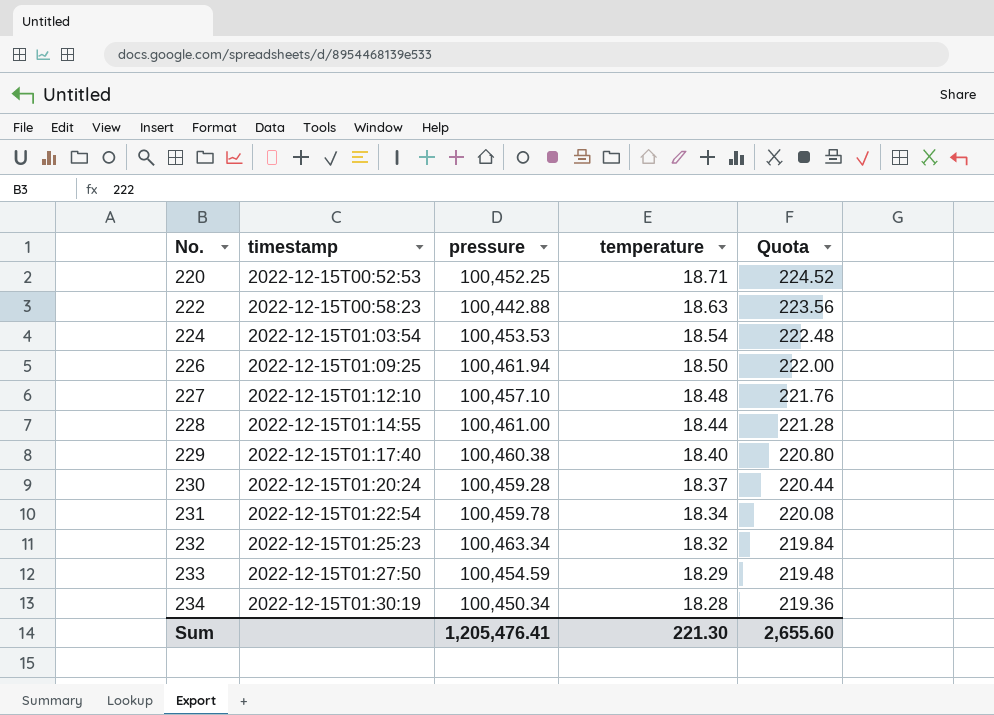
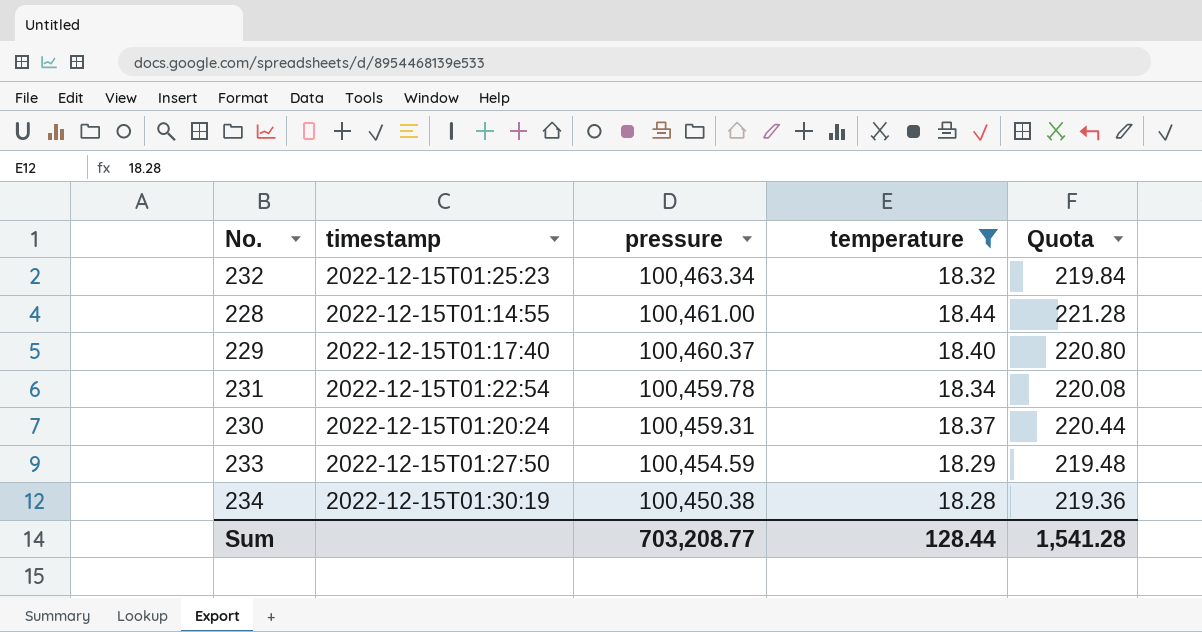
filter: none -> temperature <= 18.44
row order: No. ascending -> pressure descending
229 | pressure: 100,460.38 -> 100,460.37
230 | pressure: 100,459.28 -> 100,459.31
234 | pressure: 100,450.34 -> 100,450.38
Sum | pressure: 1,205,476.41 -> 703,208.77
Sum | temperature: 221.30 -> 128.44
Sum | Quota: 2,655.60 -> 1,541.28

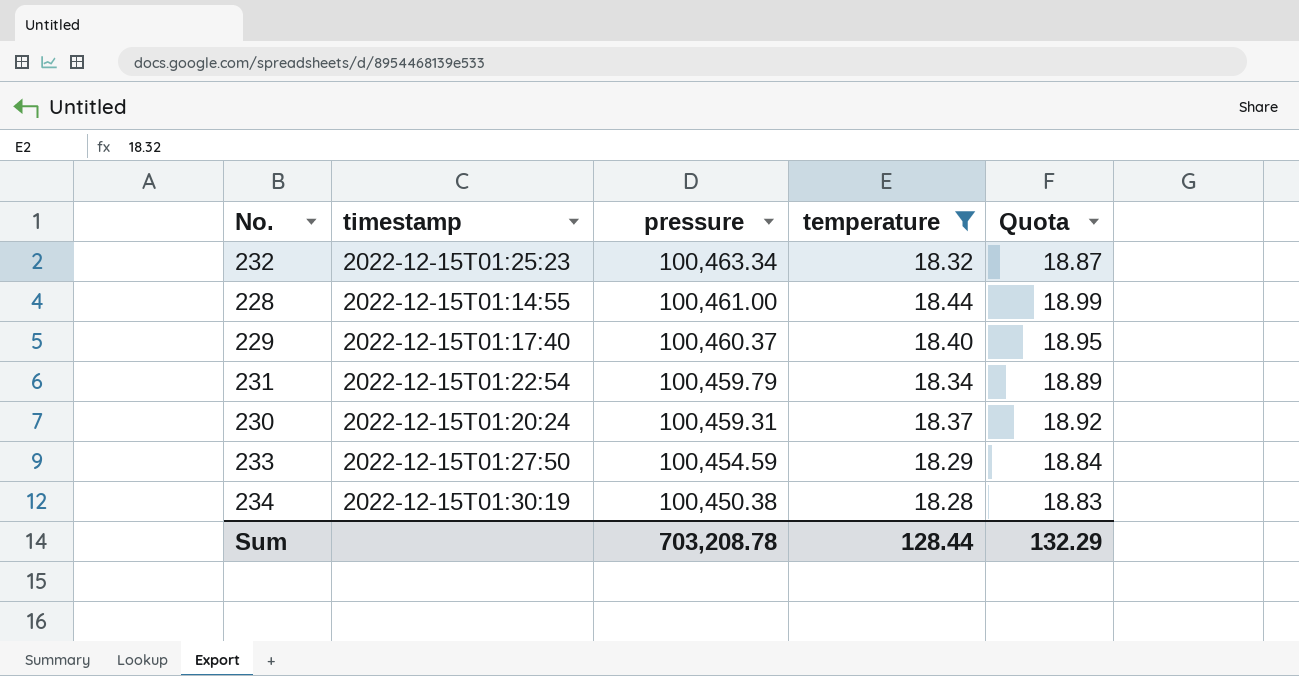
column Quota | formula: [temperature] * 12 -> [temperature] * 1.03
231 | pressure: 100,459.78 -> 100,459.79
Sum | pressure: 703,208.77 -> 703,208.78
Sum | Quota: 1,541.28 -> 132.29

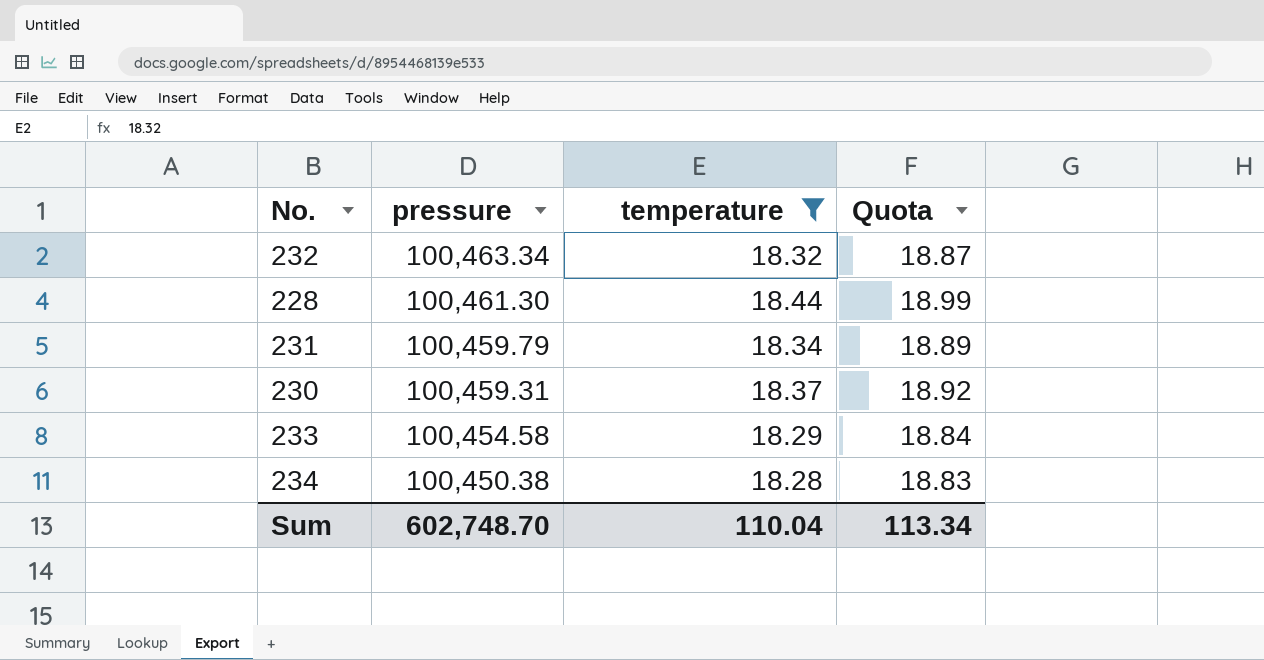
column timestamp | position: 2 -> none
row 229: 2022-12-15T01:17:40 | 100,460.37 | 18.40 | 18.95 -> none
228 | pressure: 100,461.00 -> 100,461.30
233 | pressure: 100,454.59 -> 100,454.58
Sum | pressure: 703,208.78 -> 602,748.70
Sum | temperature: 128.44 -> 110.04
Sum | Quota: 132.29 -> 113.34

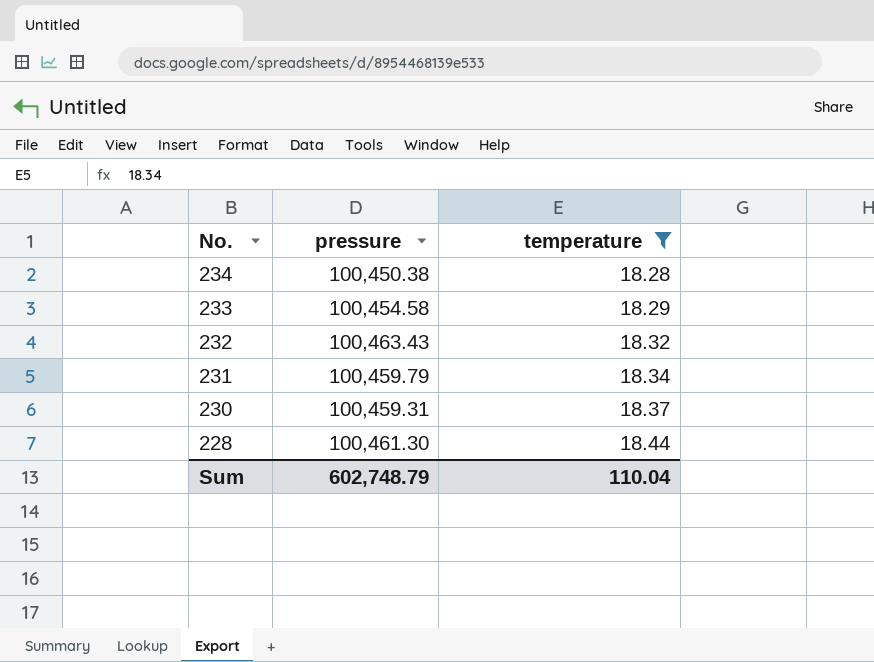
row order: pressure descending -> No. descending
column Quota | formula: [temperature] * 1.03 -> none
232 | pressure: 100,463.34 -> 100,463.43
Sum | pressure: 602,748.70 -> 602,748.79

